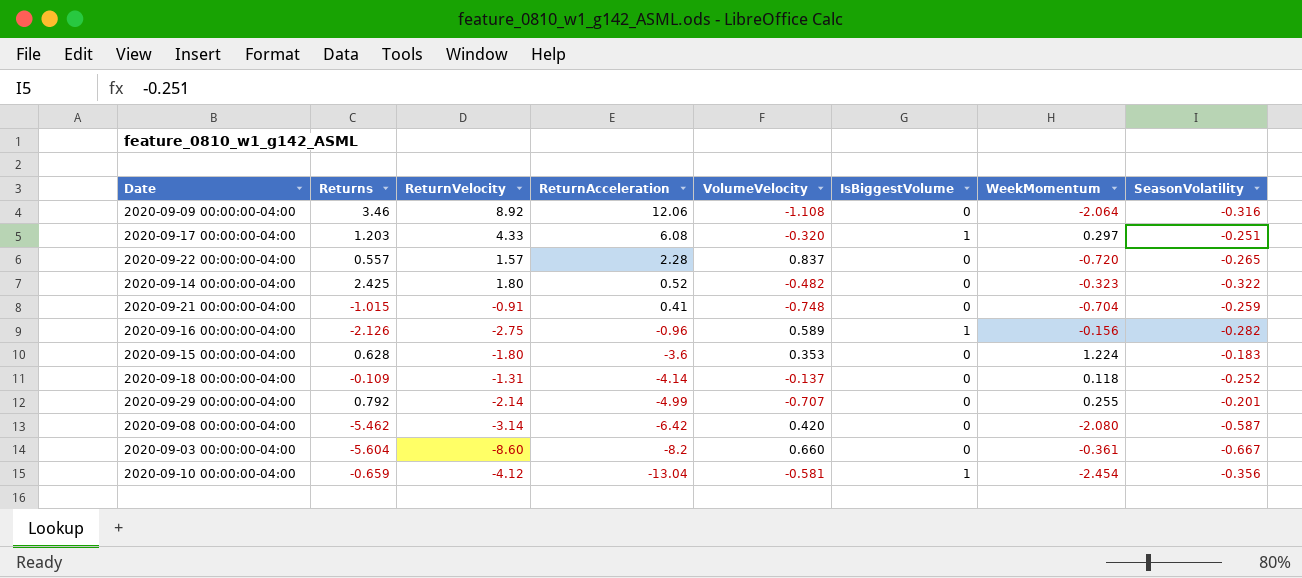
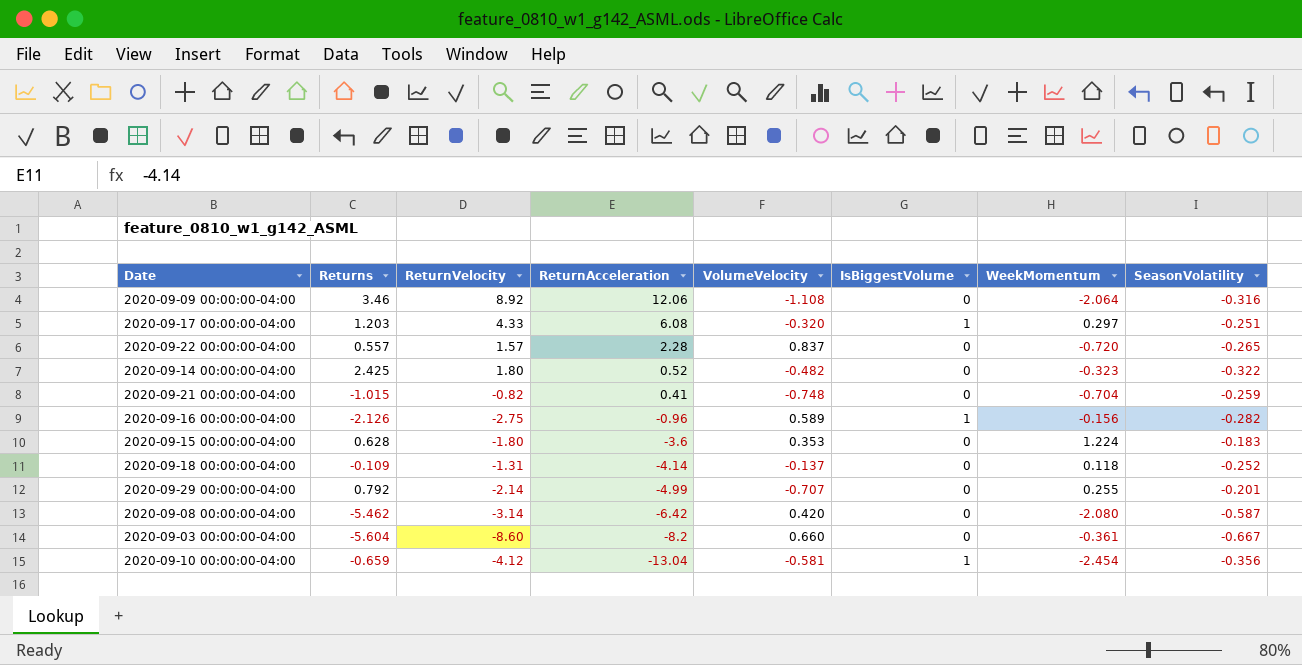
2020-09-21 00:00:00-04:00 | ReturnVelocity: -0.91 -> -0.82

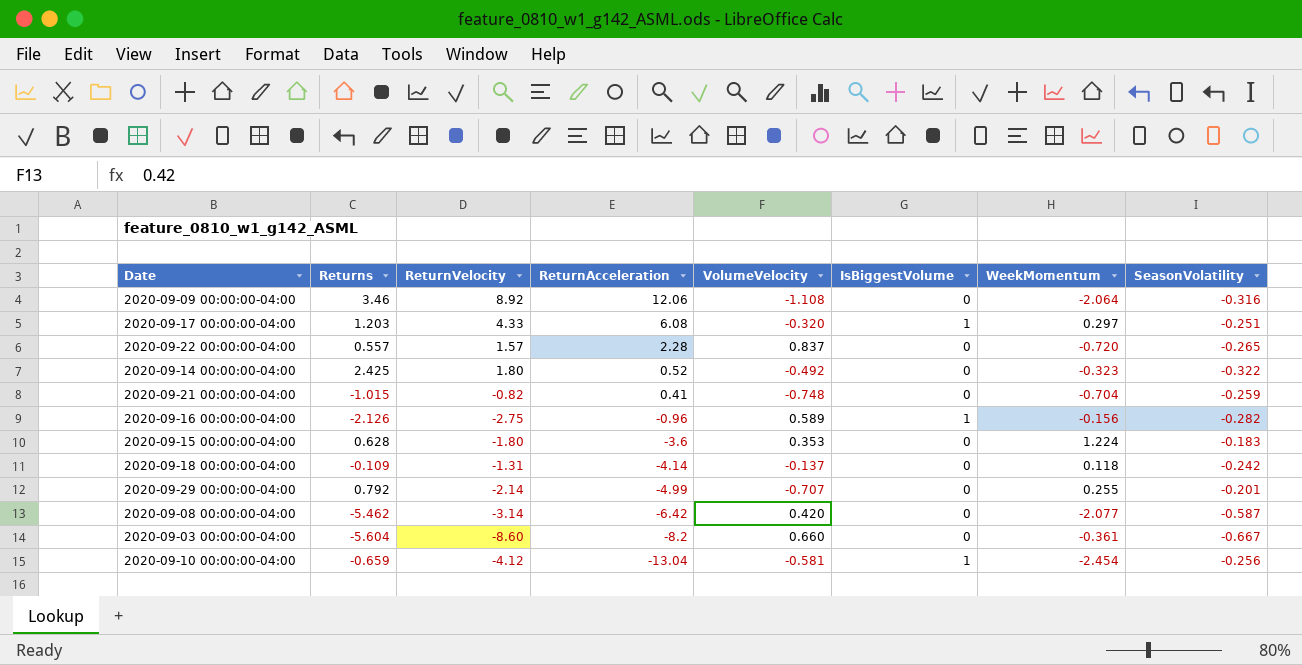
2020-09-14 00:00:00-04:00 | VolumeVelocity: -0.482 -> -0.492
2020-09-18 00:00:00-04:00 | SeasonVolatility: -0.252 -> -0.242
2020-09-08 00:00:00-04:00 | WeekMomentum: -2.080 -> -2.077
2020-09-10 00:00:00-04:00 | SeasonVolatility: -0.356 -> -0.256

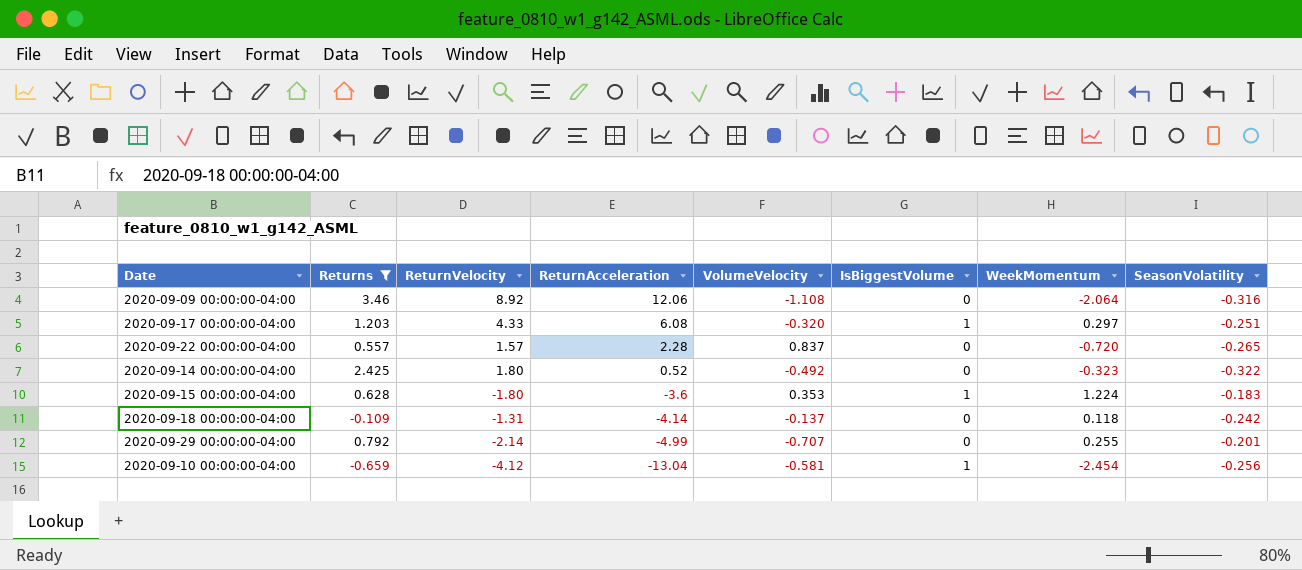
filter: none -> Returns >= -0.659
2020-09-15 00:00:00-04:00 | IsBiggestVolume: 0 -> 1

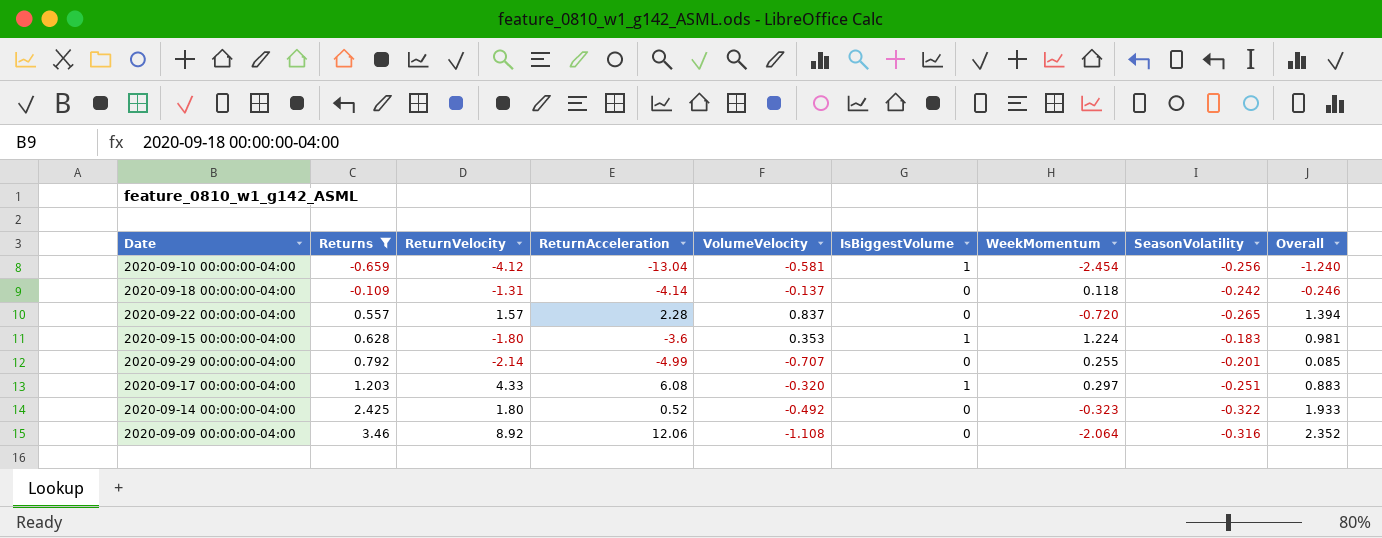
row order: ReturnAcceleration descending -> Returns ascending
column Overall | formula: none -> [Returns] + [VolumeVelocity]

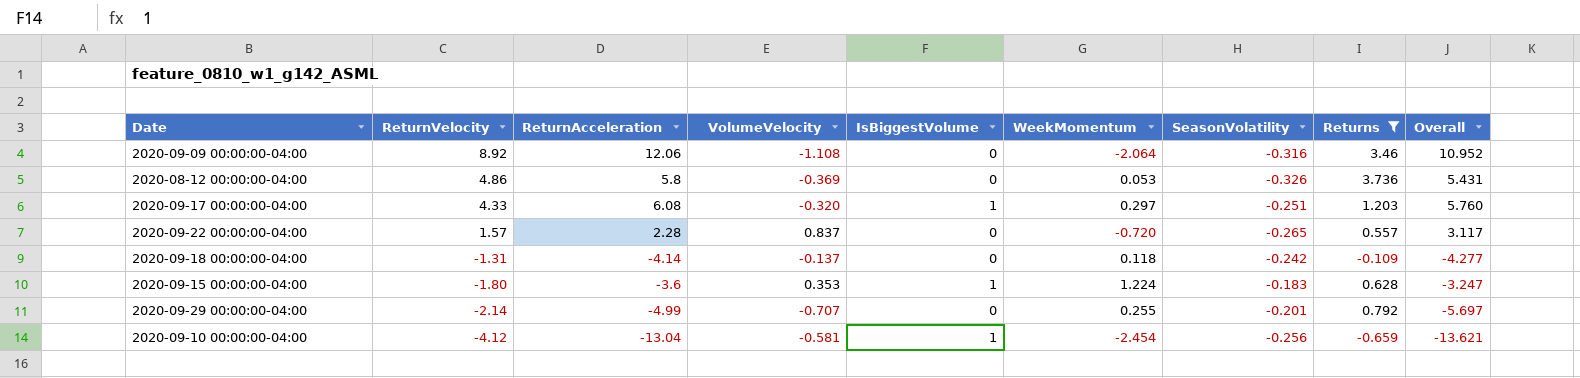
row order: Returns ascending -> ReturnVelocity descending
column Returns | position: 2 -> 8
column Overall | formula: [Returns] + [VolumeVelocity] -> [ReturnAcceleration] + [VolumeVelocity]
row 2020-09-14 00:00:00-04:00: 2.425 | 1.80 | 0.52 | -0.492 | 0 | -0.323 | -0.322 | 1.933 -> none
row 2020-08-12 00:00:00-04:00: none -> 4.86 | 5.8 | -0.369 | 0 | 0.053 | -0.326 | 3.736 | 5.431

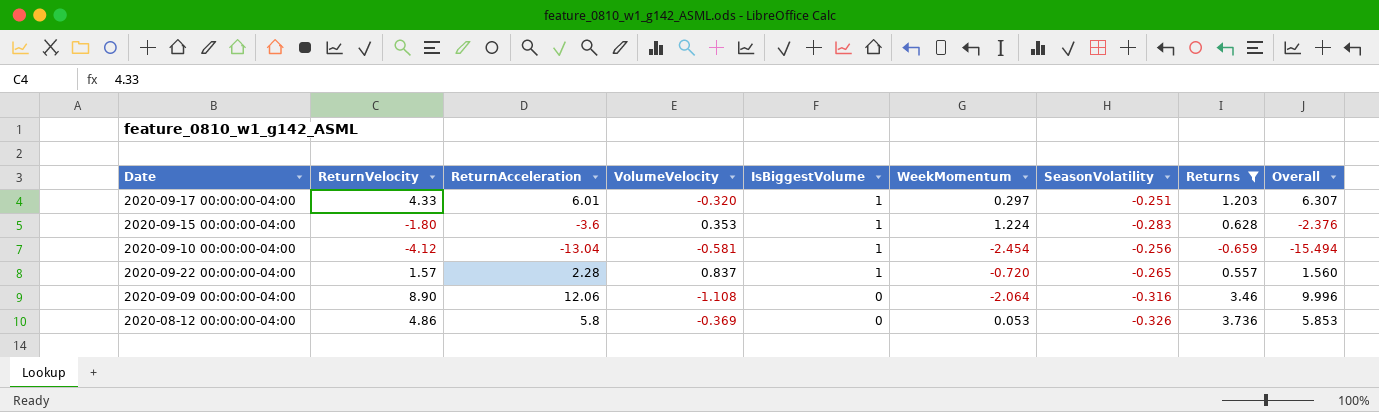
row order: ReturnVelocity descending -> IsBiggestVolume descending
column Overall | formula: [ReturnAcceleration] + [VolumeVelocity] -> [ReturnAcceleration] + [WeekMomentum]
row 2020-09-18 00:00:00-04:00: -1.31 | -4.14 | -0.137 | 0 | 0.118 | -0.242 | -0.109 | -4.277 -> none
row 2020-09-29 00:00:00-04:00: -2.14 | -4.99 | -0.707 | 0 | 0.255 | -0.201 | 0.792 | -5.697 -> none
2020-09-17 00:00:00-04:00 | ReturnAcceleration: 6.08 -> 6.01
2020-09-15 00:00:00-04:00 | SeasonVolatility: -0.183 -> -0.283
2020-09-22 00:00:00-04:00 | IsBiggestVolume: 0 -> 1
2020-09-09 00:00:00-04:00 | ReturnVelocity: 8.92 -> 8.90

